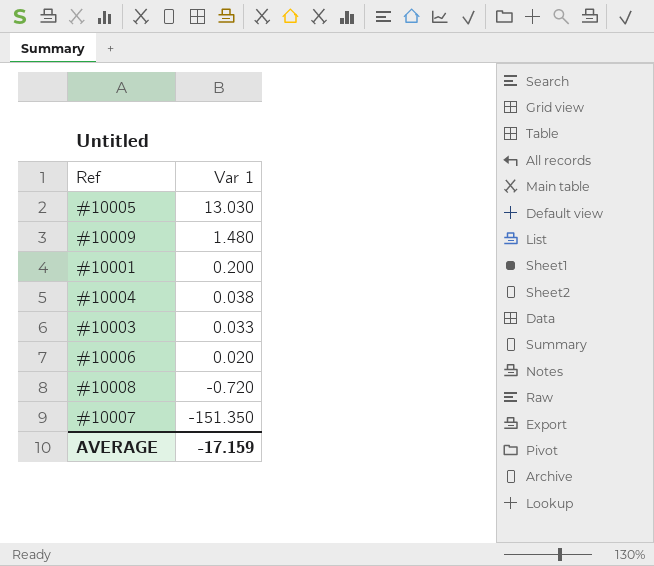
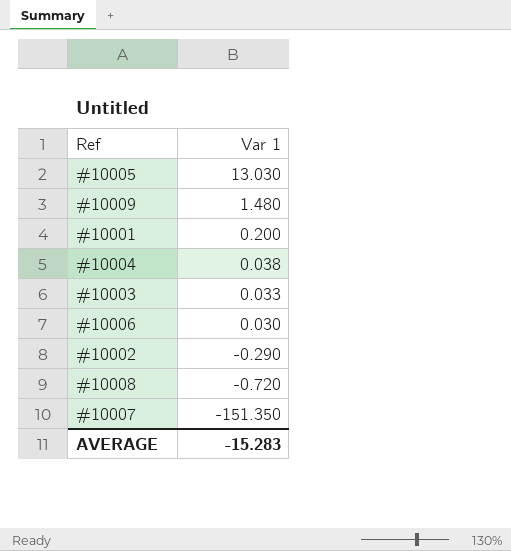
#10006 | Var 1: 0.020 -> 0.030
row #10002: none -> -0.290
AVERAGE | Var 1: -17.159 -> -15.283

